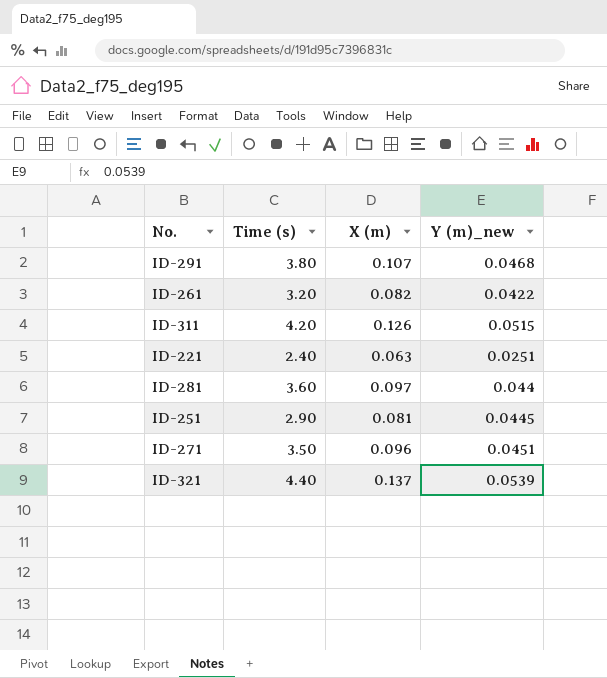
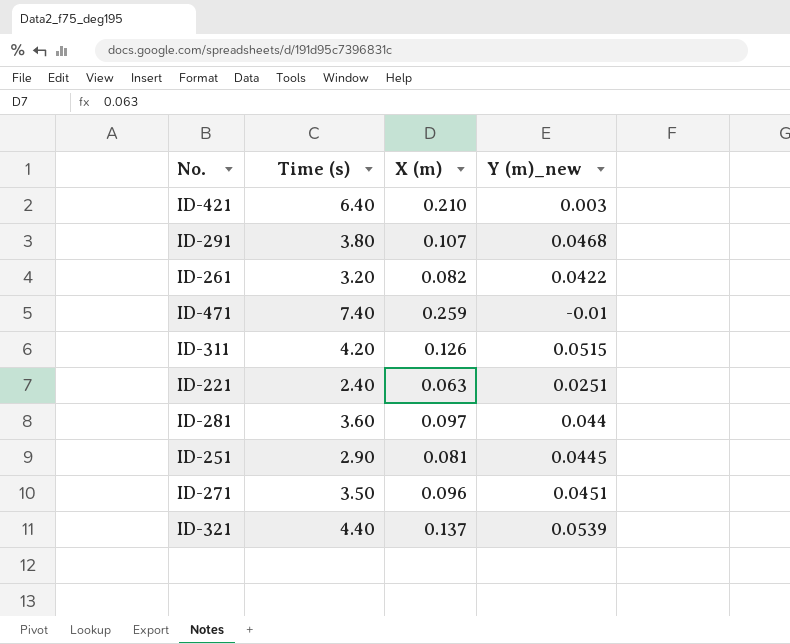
row ID-421: none -> 6.40 | 0.210 | 0.003
row ID-471: none -> 7.40 | 0.259 | -0.01

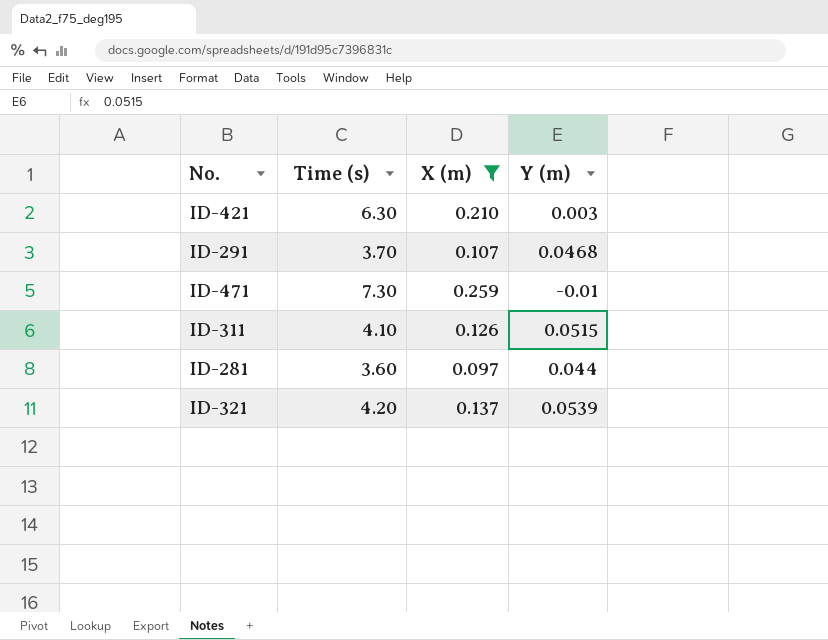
filter: none -> X (m) >= 0.097
column name: Y (m)_new -> Y (m)
ID-421 | Time (s): 6.40 -> 6.30
ID-291 | Time (s): 3.80 -> 3.70
ID-471 | Time (s): 7.40 -> 7.30
ID-311 | Time (s): 4.20 -> 4.10
ID-321 | Time (s): 4.40 -> 4.20

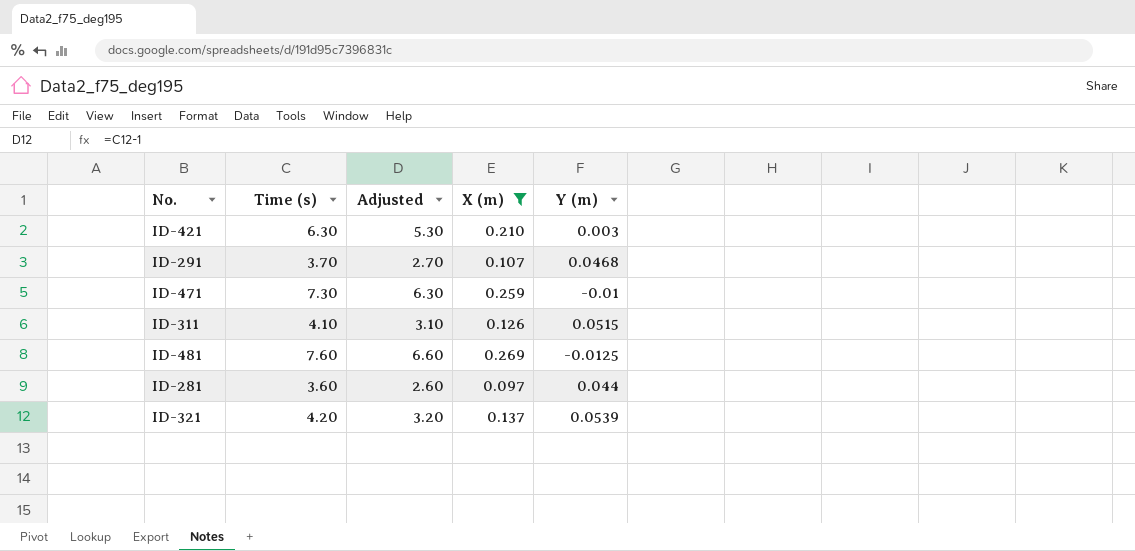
column Adjusted | formula: none -> [Time (s)] - 1
row ID-481: none -> 7.60 | 6.60 | 0.269 | -0.0125

